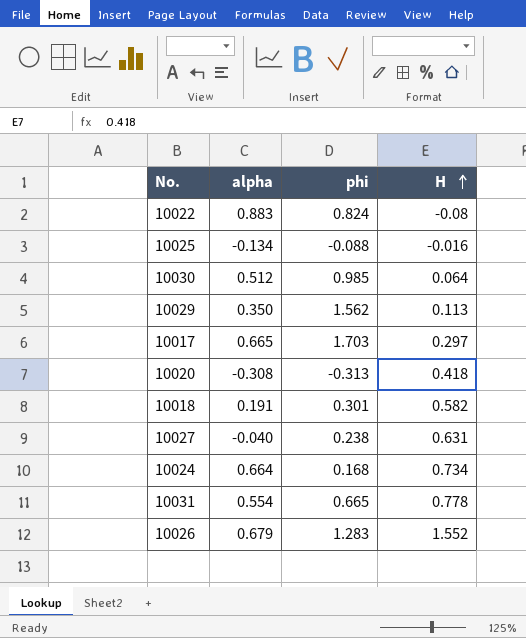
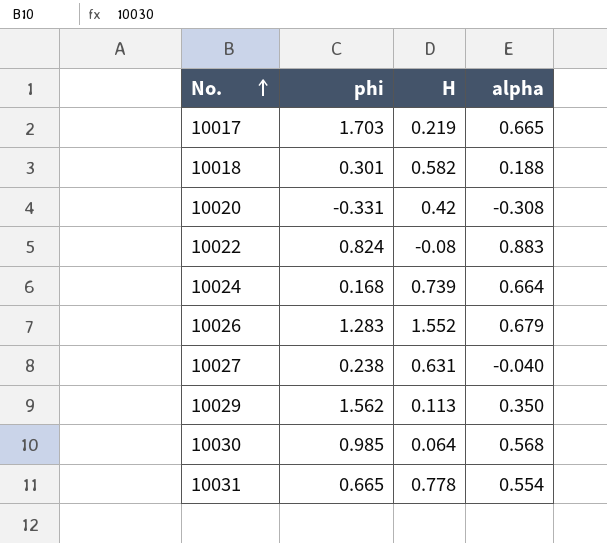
row order: H ascending -> No. ascending
column alpha | position: 2 -> 4
row 10025: -0.134 | -0.088 | -0.016 -> none
10017 | H: 0.297 -> 0.219
10018 | alpha: 0.191 -> 0.188
10020 | phi: -0.313 -> -0.331
10020 | H: 0.418 -> 0.42
10024 | H: 0.734 -> 0.739
10030 | alpha: 0.512 -> 0.568

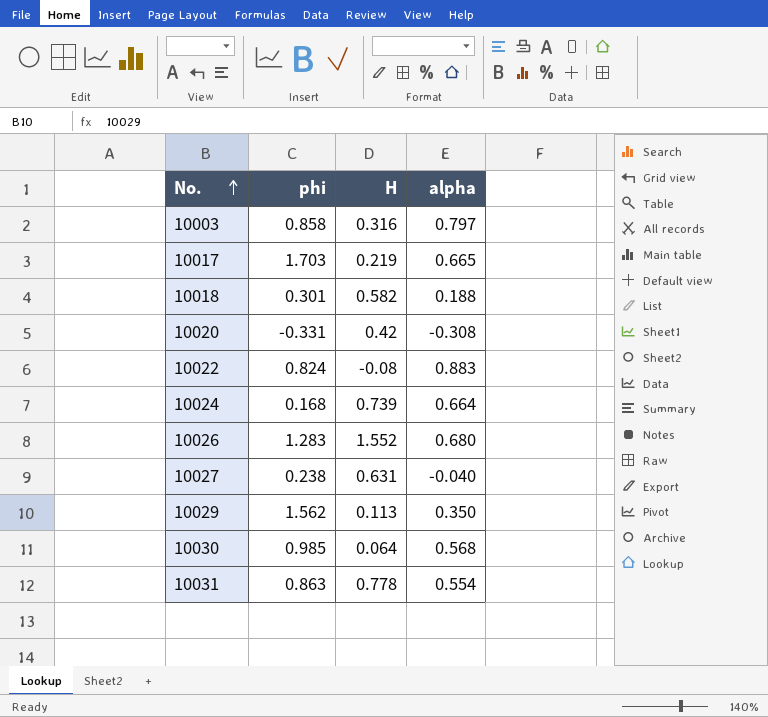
row 10003: none -> 0.858 | 0.316 | 0.797
10026 | alpha: 0.679 -> 0.680
10031 | phi: 0.665 -> 0.863

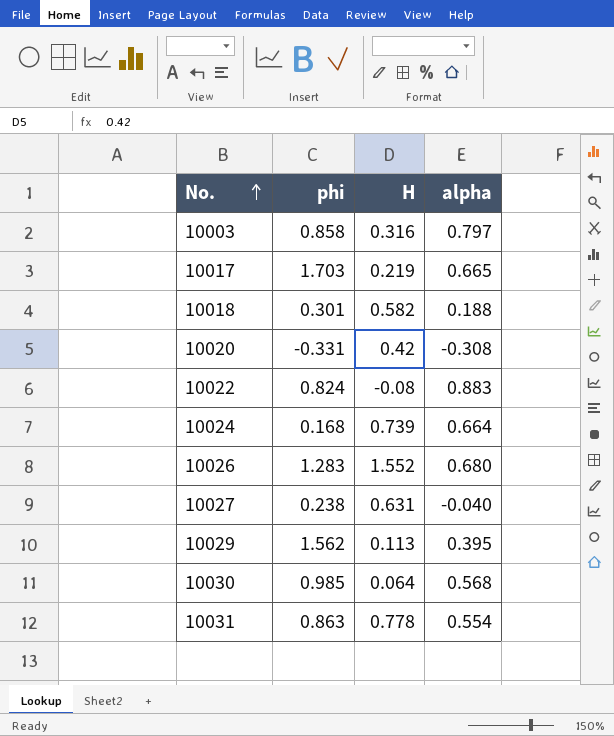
10029 | alpha: 0.350 -> 0.395

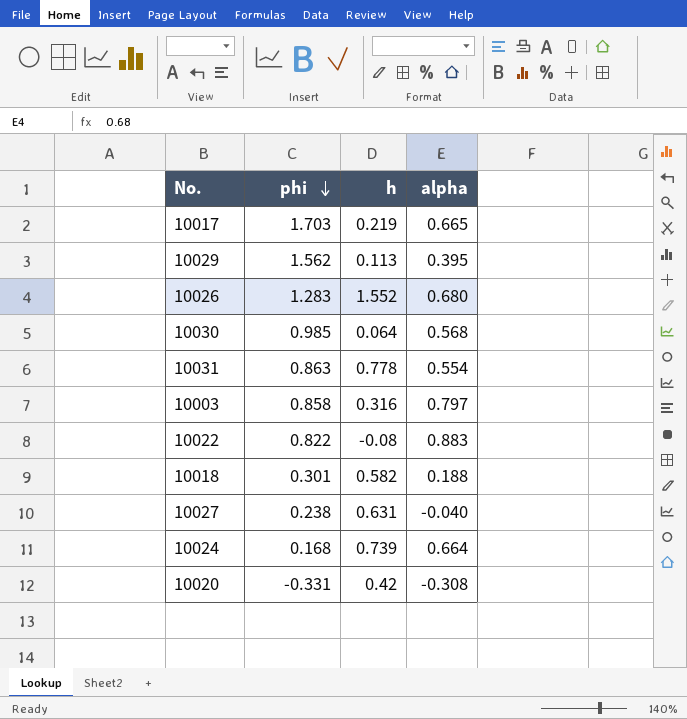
row order: No. ascending -> phi descending
column name: H -> h
10022 | phi: 0.824 -> 0.822

